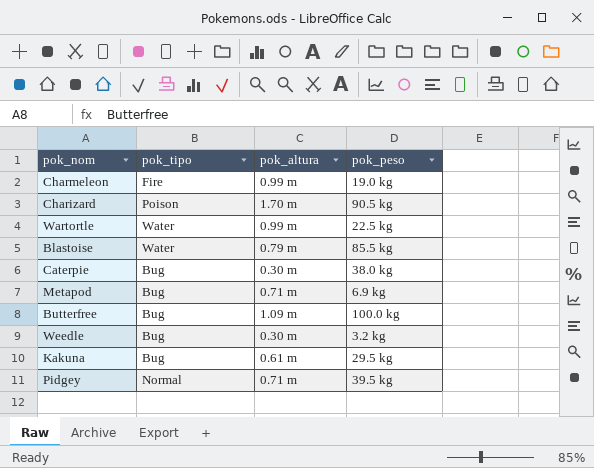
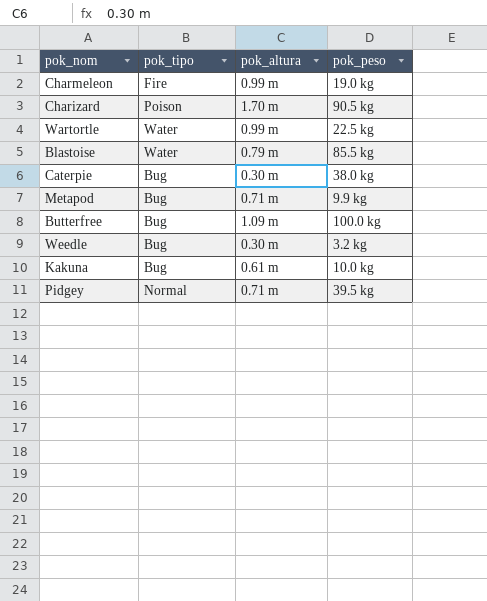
Metapod | pok_peso: 6.9 kg -> 9.9 kg
Kakuna | pok_peso: 29.5 kg -> 10.0 kg

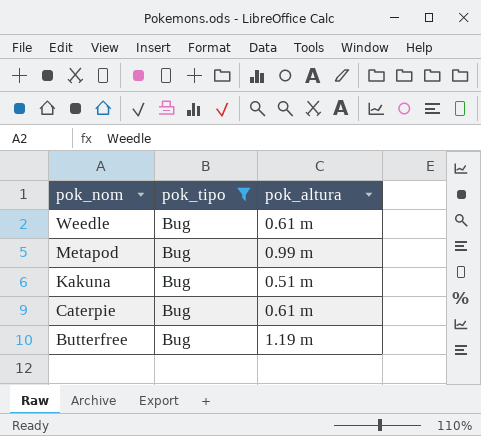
filter: none -> pok_tipo = Bug
row order: none -> pok_nom descending
column pok_peso | position: 4 -> none
Weedle | pok_altura: 0.30 m -> 0.61 m
Metapod | pok_altura: 0.71 m -> 0.99 m
Kakuna | pok_altura: 0.61 m -> 0.51 m
Caterpie | pok_altura: 0.30 m -> 0.61 m
Butterfree | pok_altura: 1.09 m -> 1.19 m

